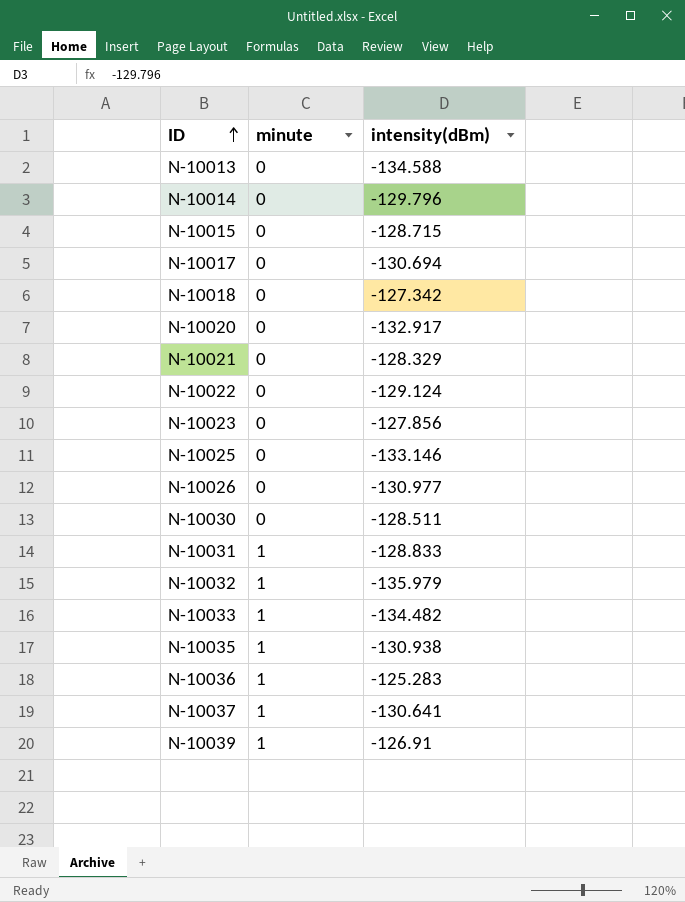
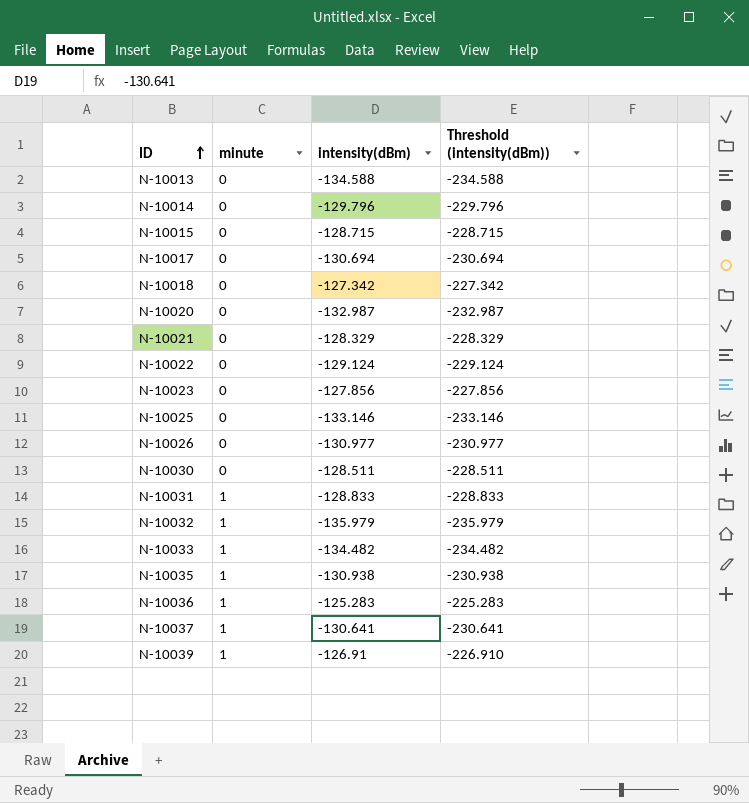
column Threshold (intensity(dBm)) | formula: none -> [intensity(dBm)] - 100
N-10020 | intensity(dBm): -132.917 -> -132.987

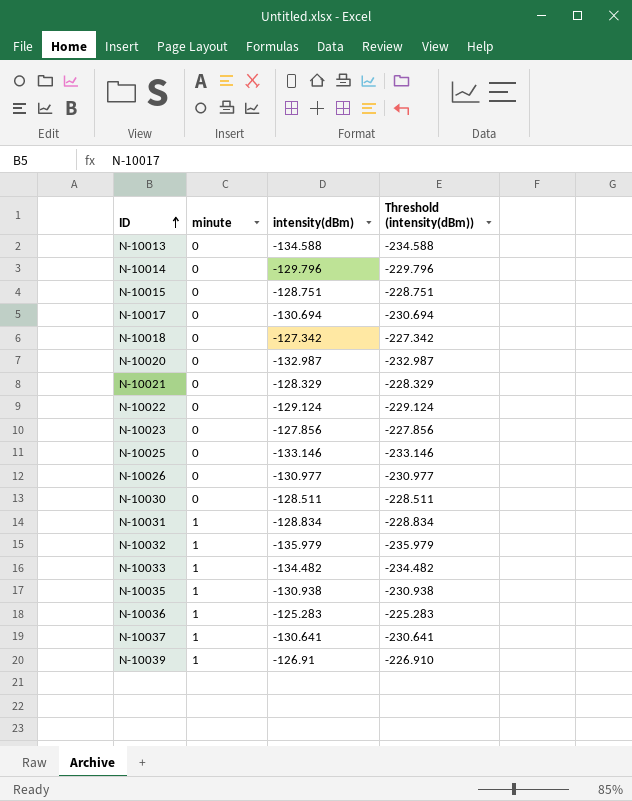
N-10015 | intensity(dBm): -128.715 -> -128.751
N-10015 | Threshold (intensity(dBm)): -228.715 -> -228.751
N-10031 | intensity(dBm): -128.833 -> -128.834
N-10031 | Threshold (intensity(dBm)): -228.833 -> -228.834

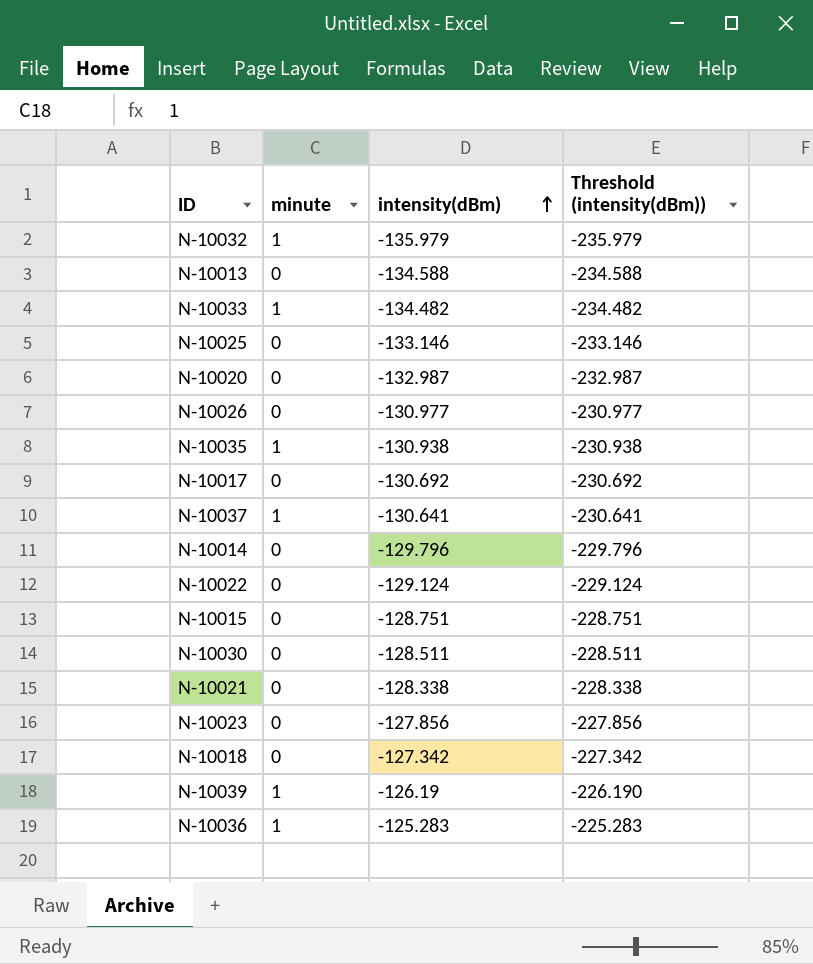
row order: ID ascending -> intensity(dBm) ascending
row N-10031: 1 | -128.834 | -228.834 -> none
N-10017 | intensity(dBm): -130.694 -> -130.692
N-10017 | Threshold (intensity(dBm)): -230.694 -> -230.692
N-10021 | intensity(dBm): -128.329 -> -128.338
N-10021 | Threshold (intensity(dBm)): -228.329 -> -228.338
N-10039 | intensity(dBm): -126.91 -> -126.19
N-10039 | Threshold (intensity(dBm)): -226.910 -> -226.190

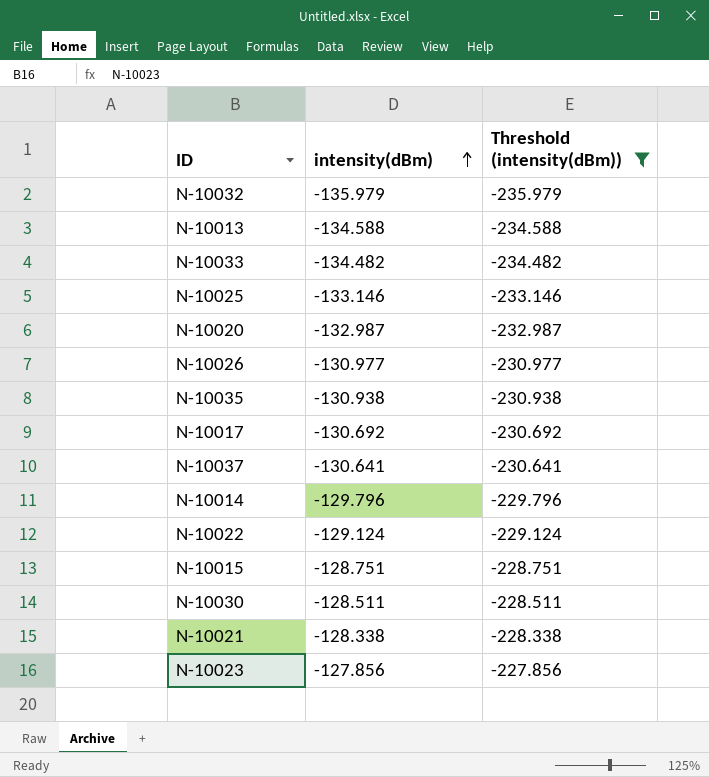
filter: none -> Threshold (intensity(dBm)) <= -227.856
column minute | position: 2 -> none

